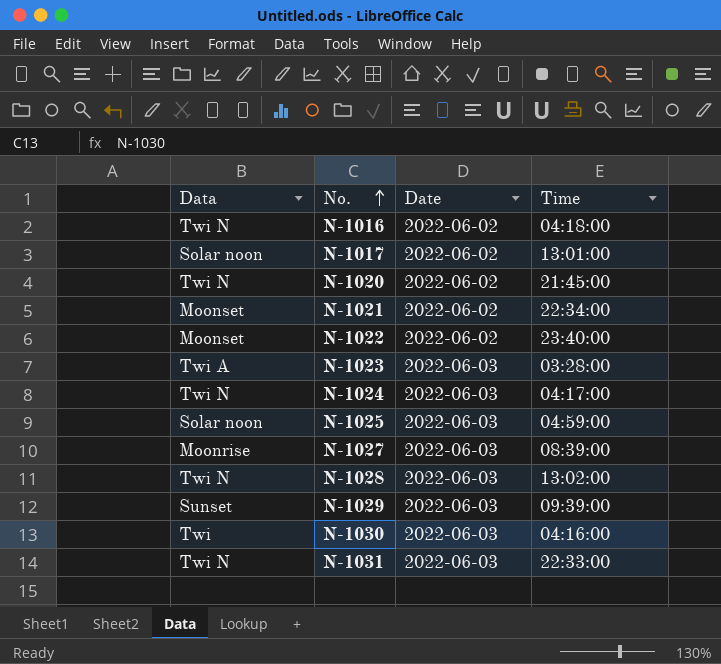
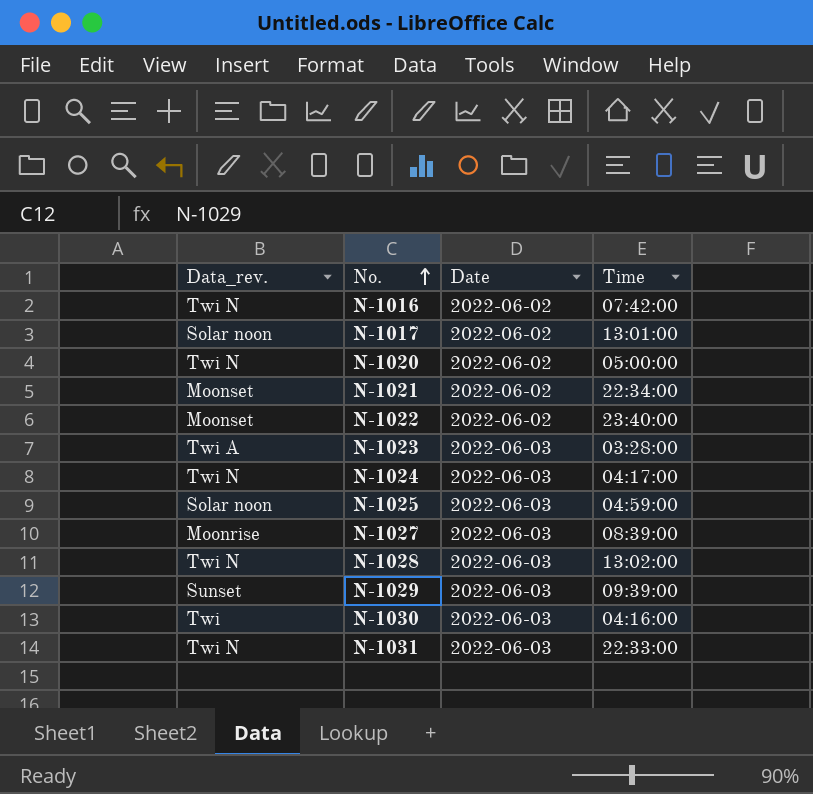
column name: Data -> Data_rev.
N-1016 | Time: 04:18:00 -> 07:42:00
N-1020 | Time: 21:45:00 -> 05:00:00

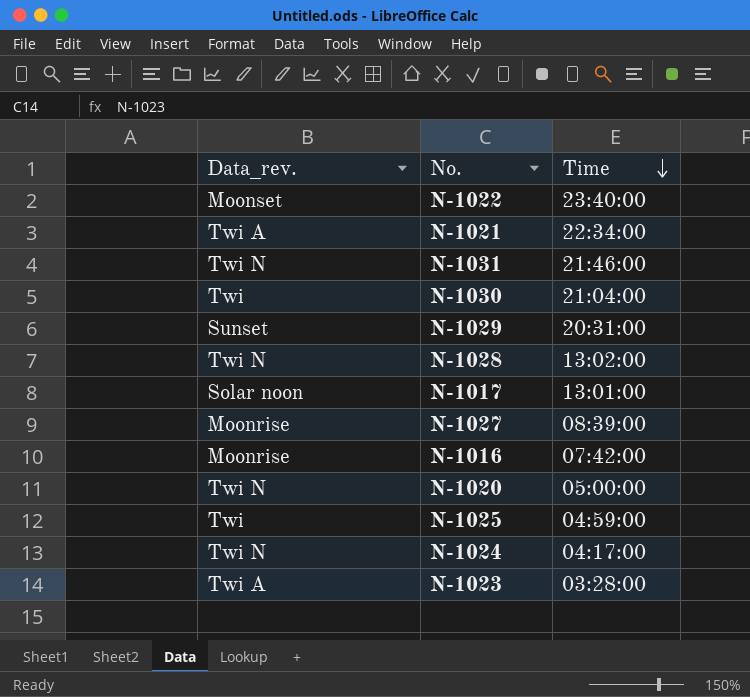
row order: No. ascending -> Time descending
column Date | position: 3 -> none
N-1021 | Data_rev.: Moonset -> Twi A
N-1031 | Time: 22:33:00 -> 21:46:00
N-1030 | Time: 04:16:00 -> 21:04:00
N-1029 | Time: 09:39:00 -> 20:31:00
N-1016 | Data_rev.: Twi N -> Moonrise
N-1025 | Data_rev.: Solar noon -> Twi

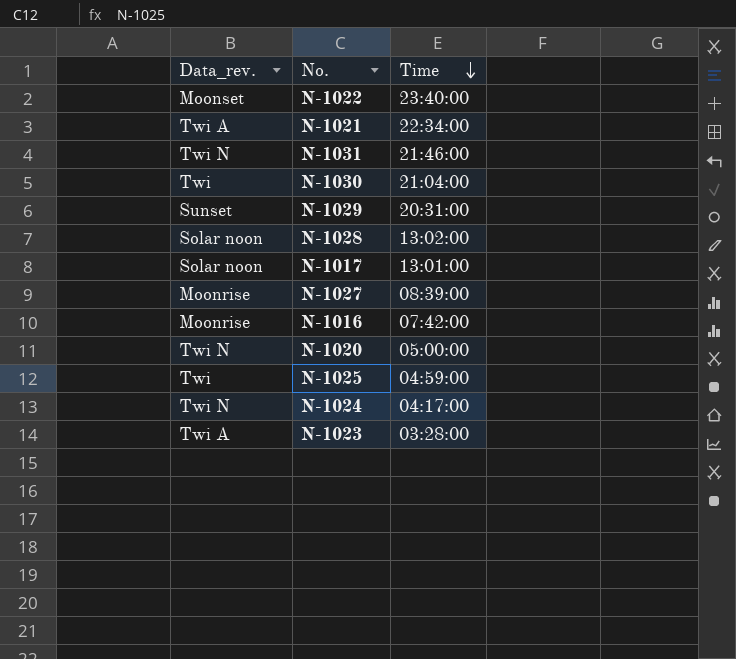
N-1028 | Data_rev.: Twi N -> Solar noon

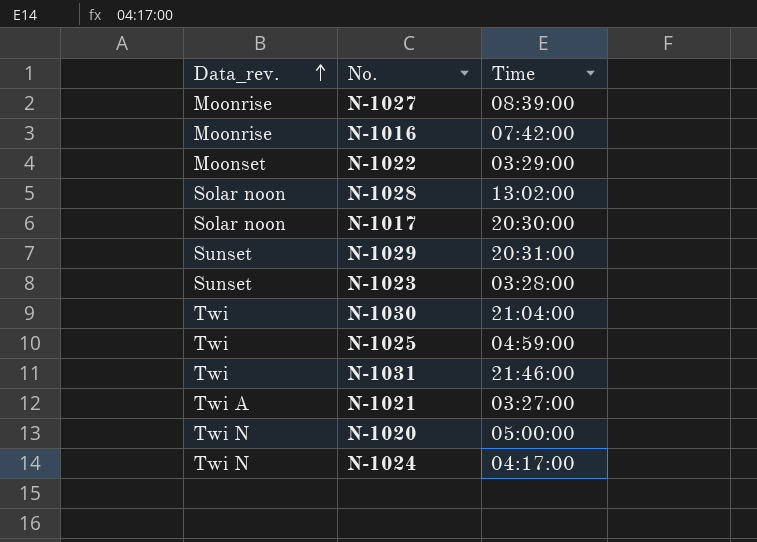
row order: Time descending -> Data_rev. ascending
N-1022 | Time: 23:40:00 -> 03:29:00
N-1017 | Time: 13:01:00 -> 20:30:00
N-1023 | Data_rev.: Twi A -> Sunset
N-1031 | Data_rev.: Twi N -> Twi
N-1021 | Time: 22:34:00 -> 03:27:00

